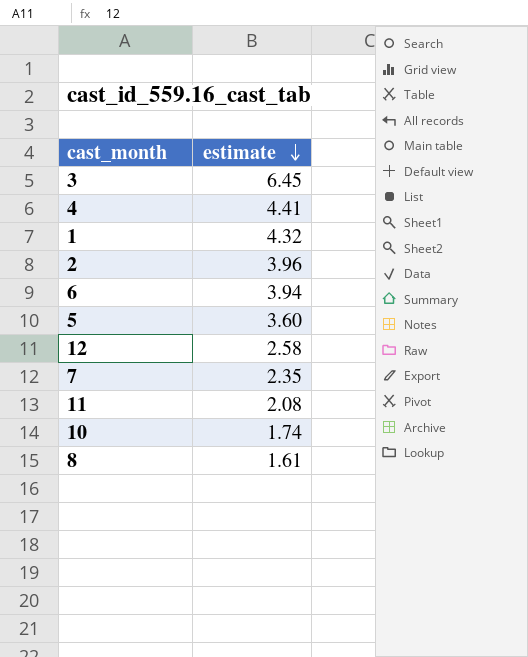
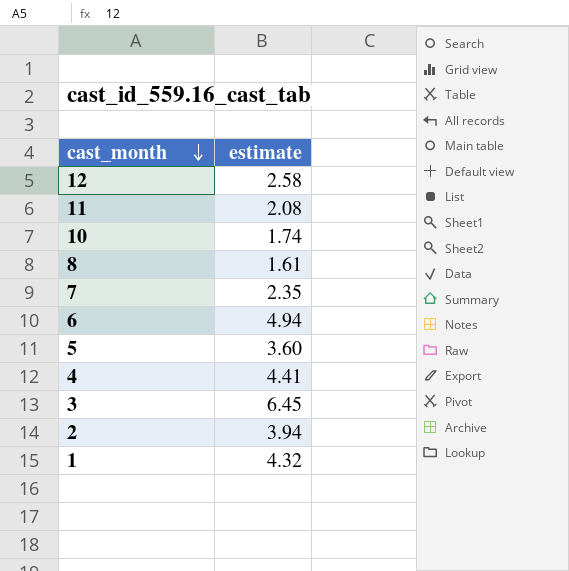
row order: estimate descending -> cast_month descending
6 | estimate: 3.94 -> 4.94
2 | estimate: 3.96 -> 3.94

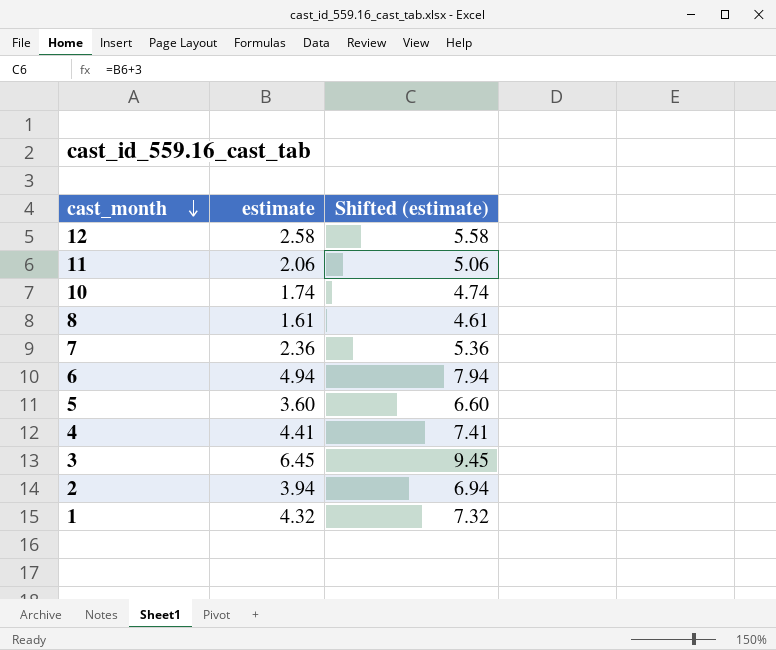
column Shifted (estimate) | formula: none -> [estimate] + 3
11 | estimate: 2.08 -> 2.06
7 | estimate: 2.35 -> 2.36

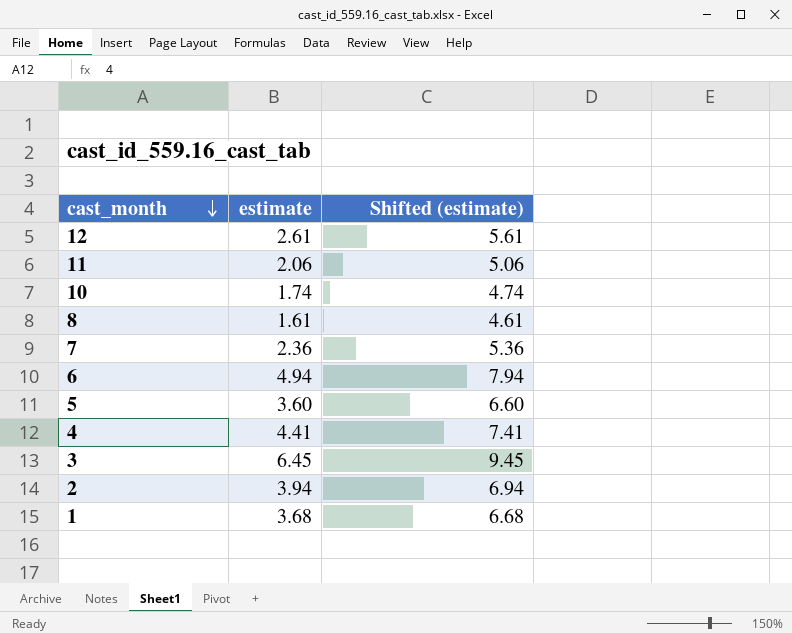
12 | estimate: 2.58 -> 2.61
12 | Shifted (estimate): 5.58 -> 5.61
1 | estimate: 4.32 -> 3.68
1 | Shifted (estimate): 7.32 -> 6.68

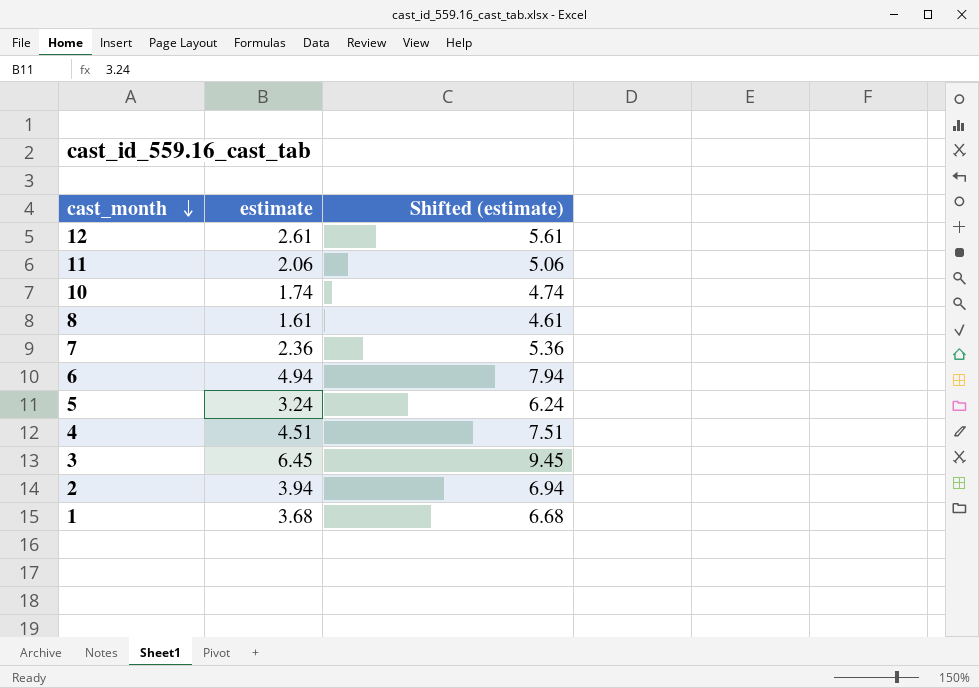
5 | estimate: 3.60 -> 3.24
5 | Shifted (estimate): 6.60 -> 6.24
4 | estimate: 4.41 -> 4.51
4 | Shifted (estimate): 7.41 -> 7.51

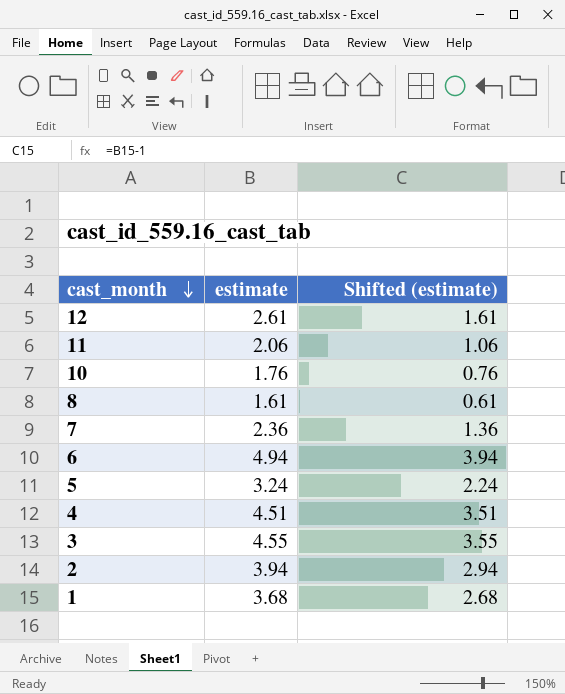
column Shifted (estimate) | formula: [estimate] + 3 -> [estimate] - 1
10 | estimate: 1.74 -> 1.76
3 | estimate: 6.45 -> 4.55

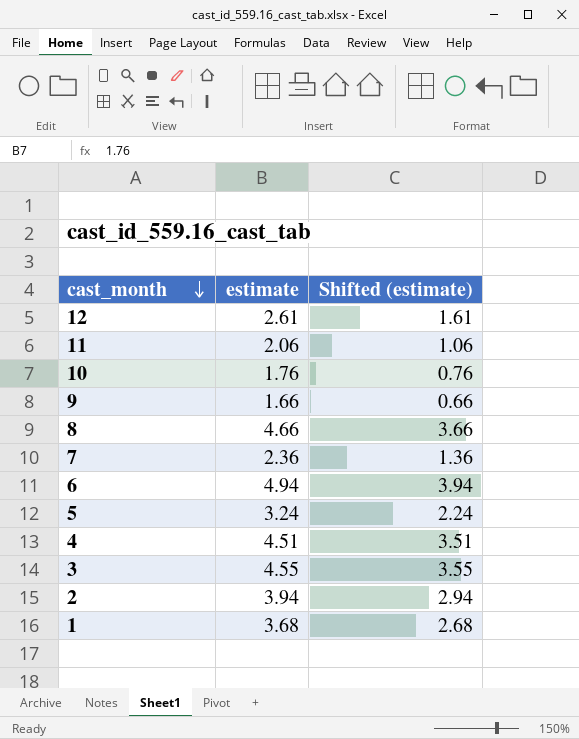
row 9: none -> 1.66 | 0.66
8 | estimate: 1.61 -> 4.66
8 | Shifted (estimate): 0.61 -> 3.66

